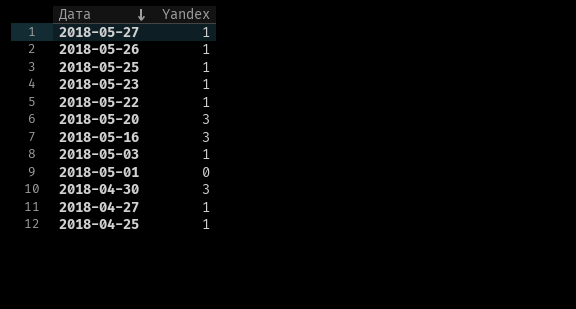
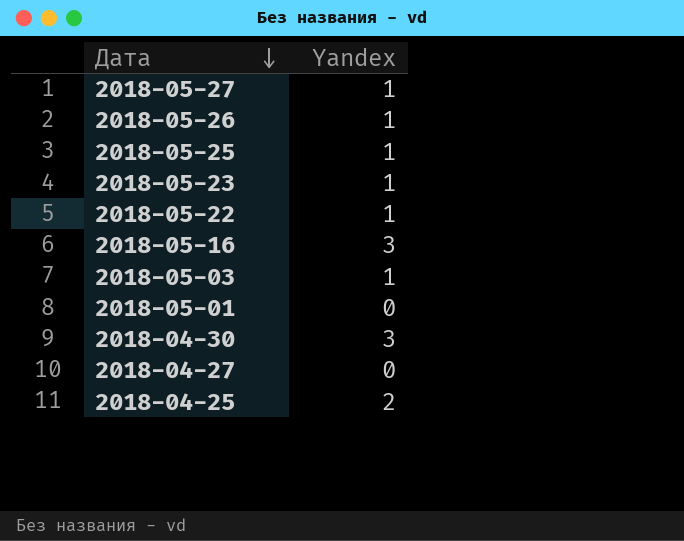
row 2018-05-20: 3 -> none
2018-04-27 | Yandex: 1 -> 0
2018-04-25 | Yandex: 1 -> 2

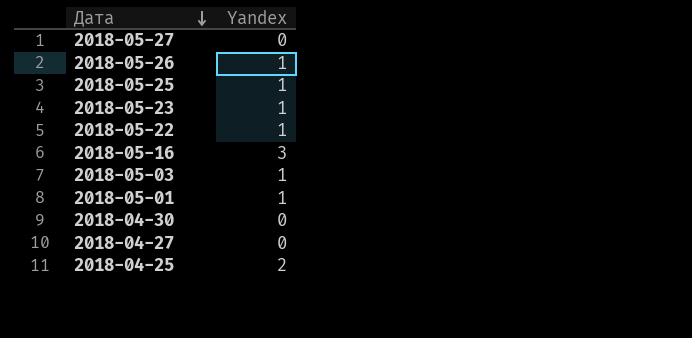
2018-05-27 | Yandex: 1 -> 0
2018-05-01 | Yandex: 0 -> 1
2018-04-30 | Yandex: 3 -> 0

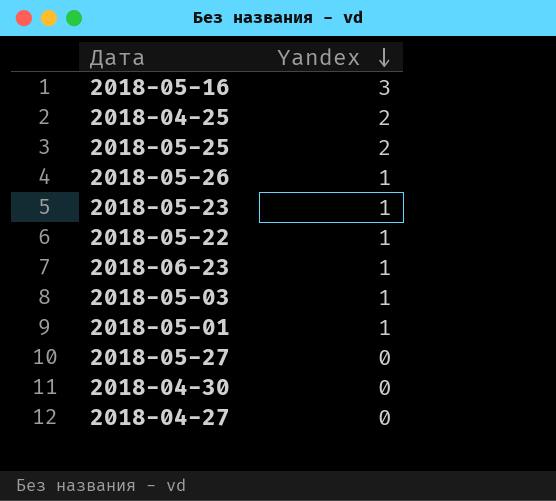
row order: Дата descending -> Yandex descending
2018-05-25 | Yandex: 1 -> 2
row 2018-06-23: none -> 1

